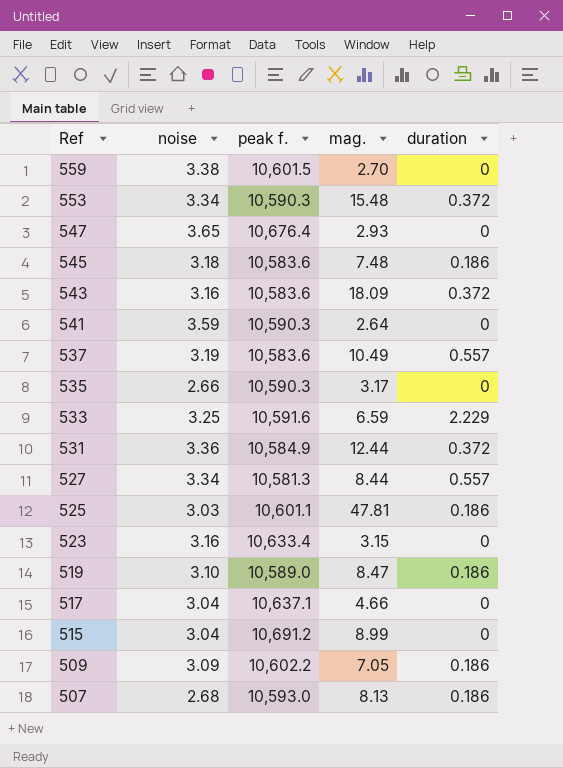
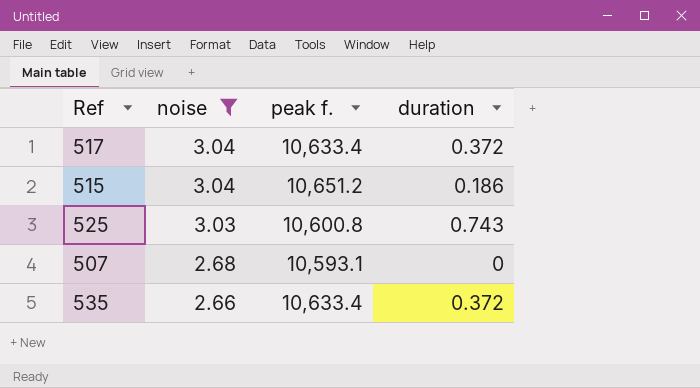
filter: none -> noise <= 3.04
row order: Ref descending -> noise descending
column mag. | position: 4 -> none
517 | peak f.: 10,637.1 -> 10,633.4
517 | duration: 0 -> 0.372
515 | peak f.: 10,691.2 -> 10,651.2
515 | duration: 0 -> 0.186
525 | peak f.: 10,601.1 -> 10,600.8
525 | duration: 0.186 -> 0.743
507 | peak f.: 10,593.0 -> 10,593.1
507 | duration: 0.186 -> 0
535 | peak f.: 10,590.3 -> 10,633.4
535 | duration: 0 -> 0.372

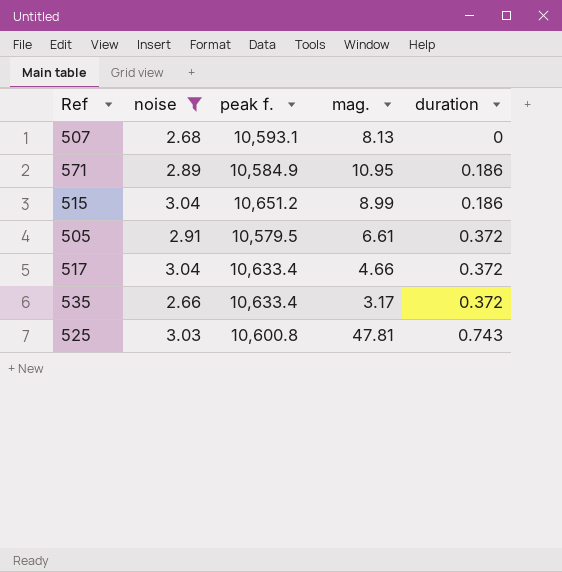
row order: noise descending -> duration ascending
column mag. | position: none -> 4
row 571: none -> 2.89 | 10,584.9 | 10.95 | 0.186
row 505: none -> 2.91 | 10,579.5 | 6.61 | 0.372

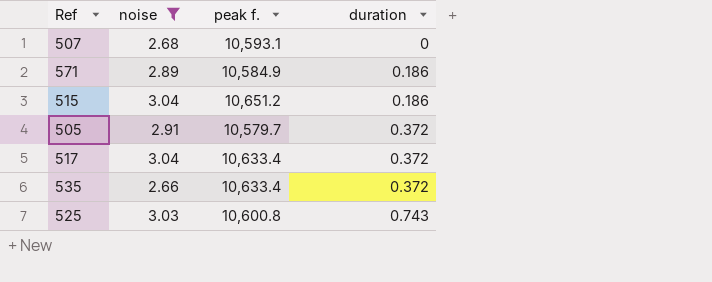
column mag. | position: 4 -> none
505 | peak f.: 10,579.5 -> 10,579.7

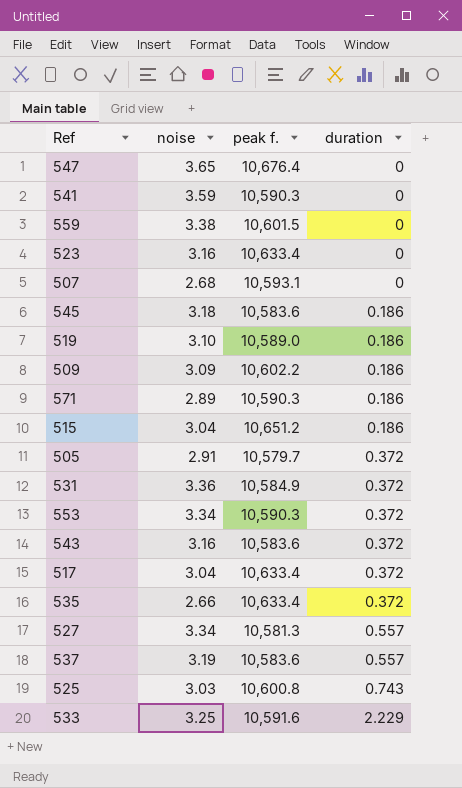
filter: noise <= 3.04 -> none
571 | peak f.: 10,584.9 -> 10,590.3

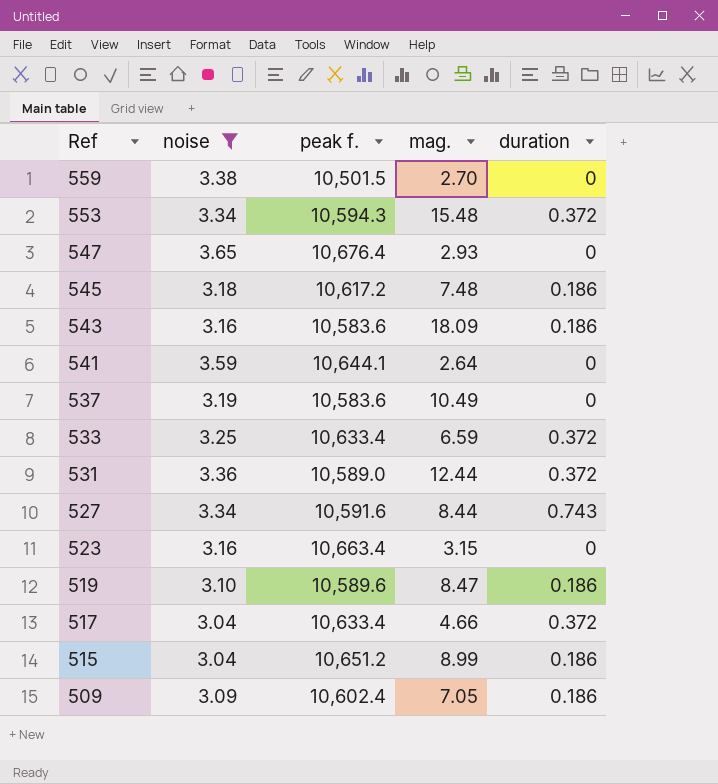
filter: none -> noise >= 3.04
row order: duration ascending -> Ref descending
column mag. | position: none -> 4
559 | peak f.: 10,601.5 -> 10,501.5
553 | peak f.: 10,590.3 -> 10,594.3
545 | peak f.: 10,583.6 -> 10,617.2
543 | duration: 0.372 -> 0.186
541 | peak f.: 10,590.3 -> 10,644.1
537 | duration: 0.557 -> 0
533 | peak f.: 10,591.6 -> 10,633.4
533 | duration: 2.229 -> 0.372
531 | peak f.: 10,584.9 -> 10,589.0
527 | peak f.: 10,581.3 -> 10,591.6
527 | duration: 0.557 -> 0.743
523 | peak f.: 10,633.4 -> 10,663.4
519 | peak f.: 10,589.0 -> 10,589.6
509 | peak f.: 10,602.2 -> 10,602.4

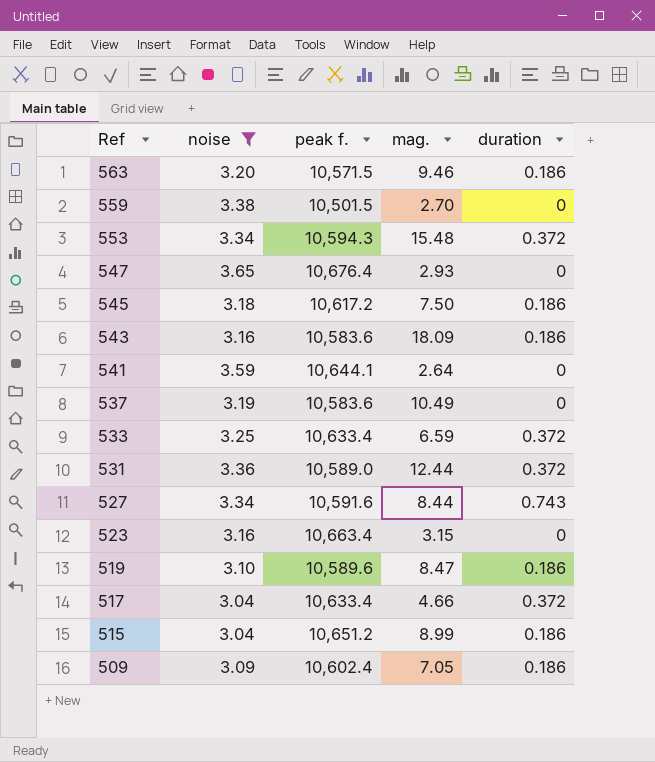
row 563: none -> 3.20 | 10,571.5 | 9.46 | 0.186
545 | mag.: 7.48 -> 7.50

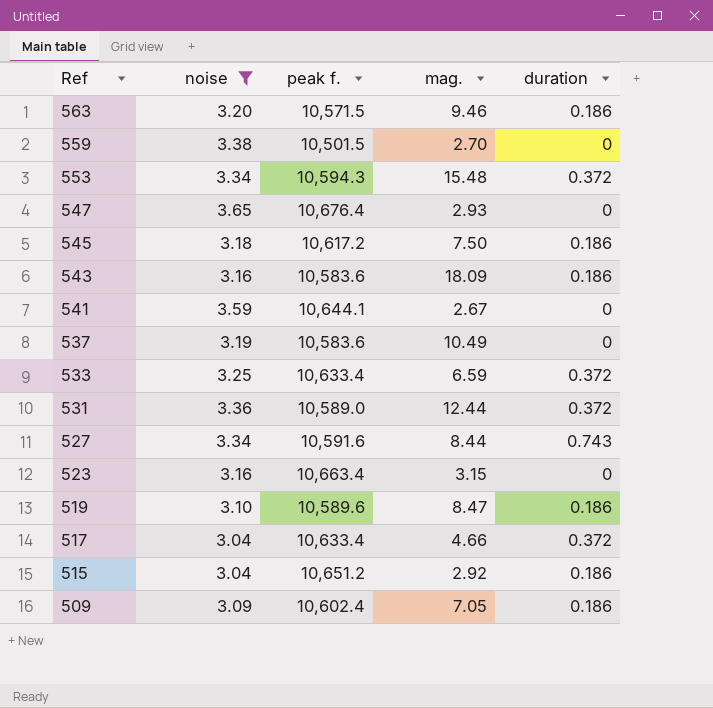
541 | mag.: 2.64 -> 2.67
515 | mag.: 8.99 -> 2.92

